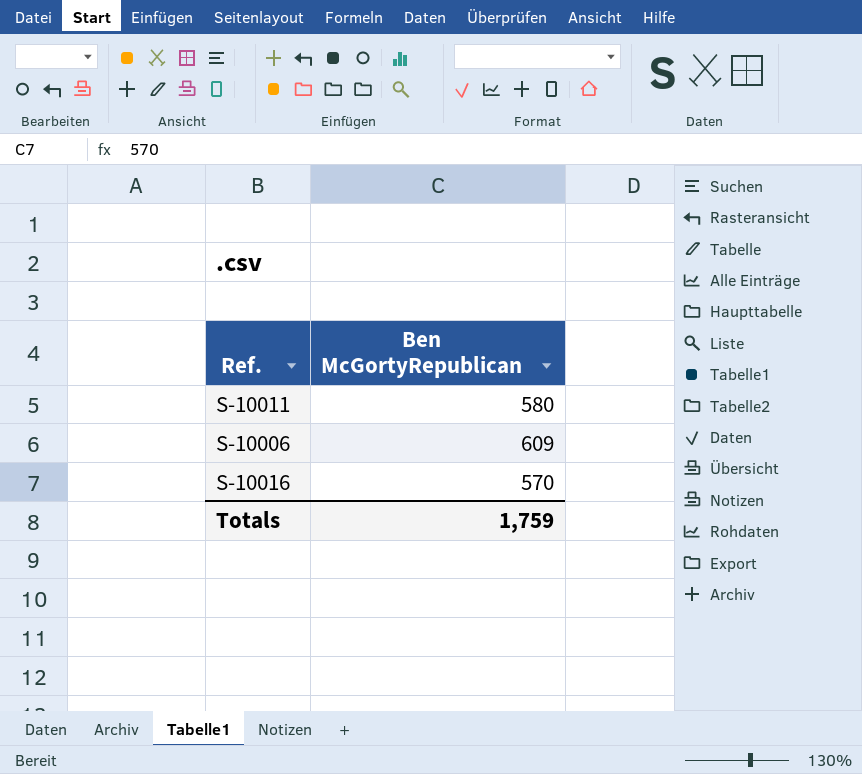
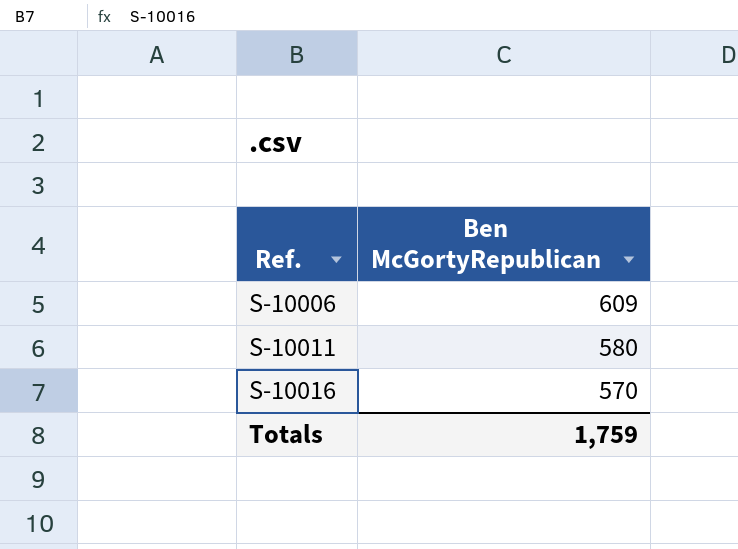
row order: none -> Ref. ascending

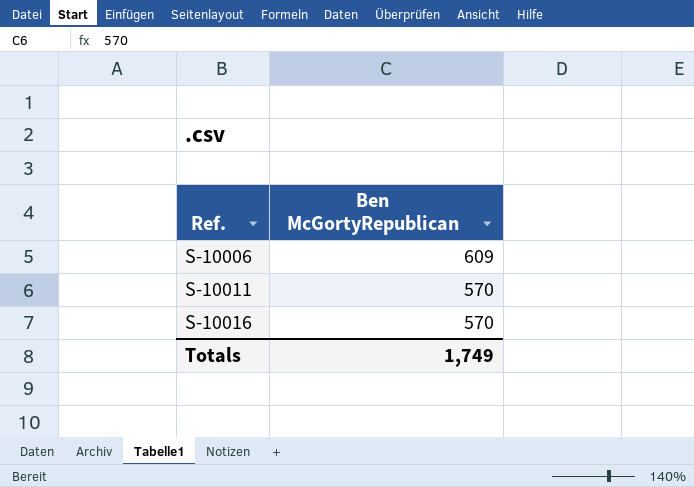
S-10011 | Ben McGortyRepublican: 580 -> 570
Totals | Ben McGortyRepublican: 1,759 -> 1,749

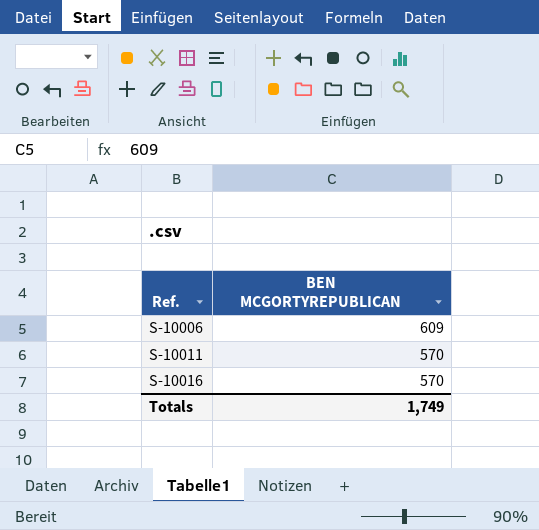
column name: Ben McGortyRepublican -> BEN MCGORTYREPUBLICAN

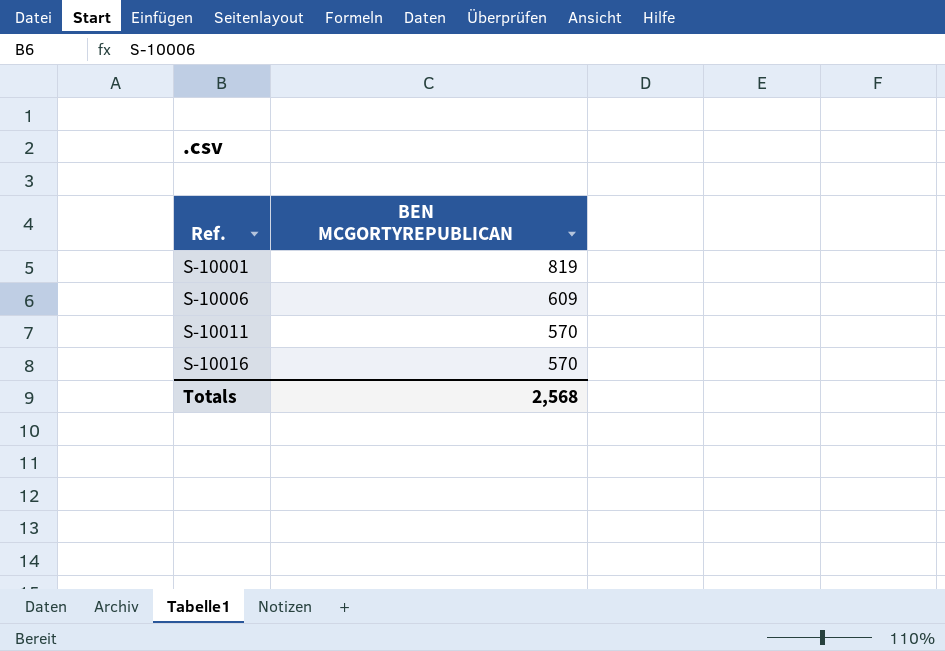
row S-10001: none -> 819
Totals | BEN MCGORTYREPUBLICAN: 1,749 -> 2,568

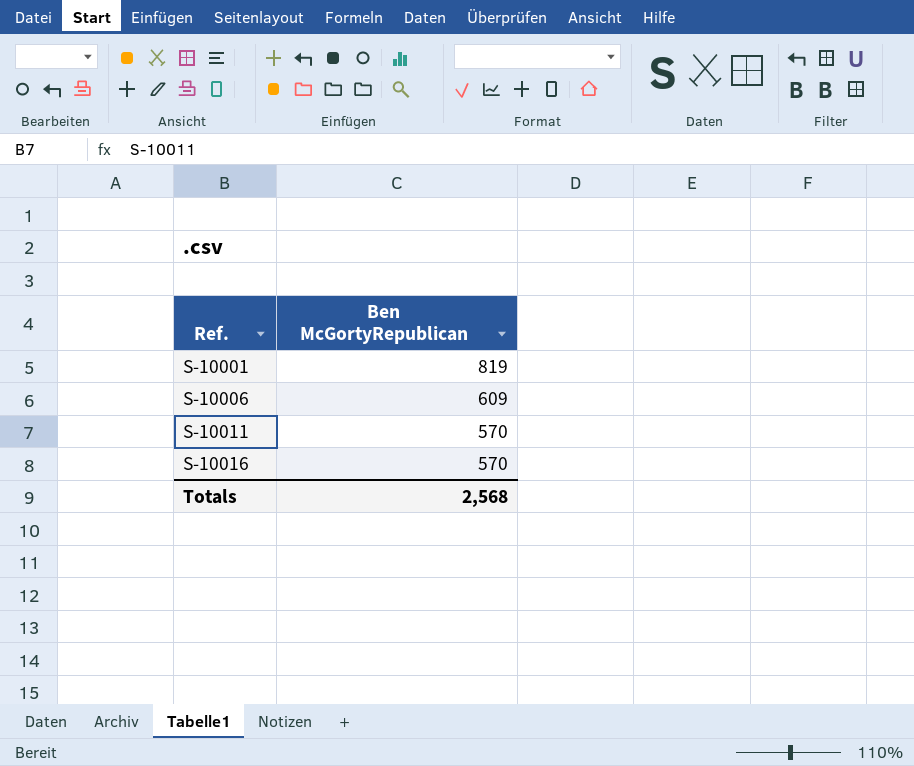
column name: BEN MCGORTYREPUBLICAN -> Ben McGortyRepublican

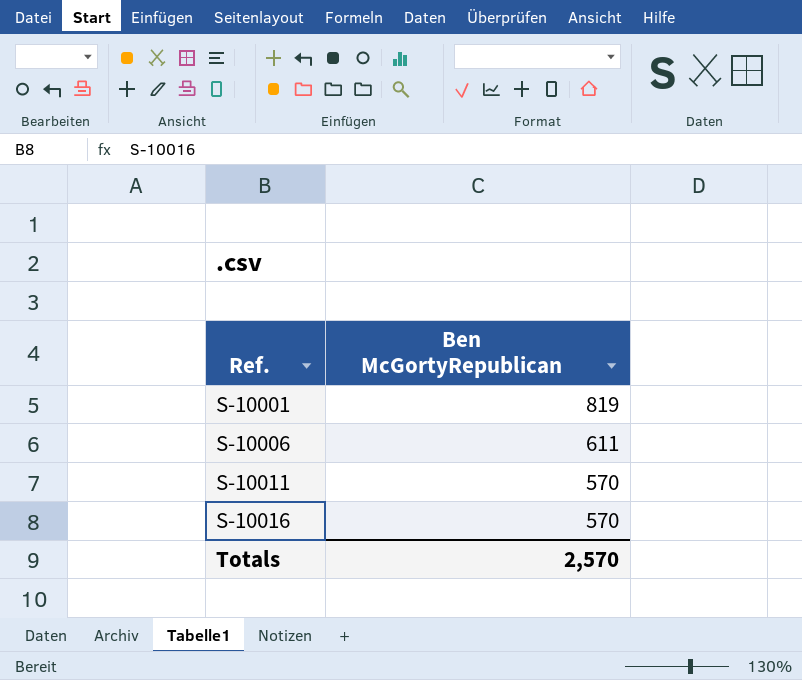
S-10006 | Ben McGortyRepublican: 609 -> 611
Totals | Ben McGortyRepublican: 2,568 -> 2,570

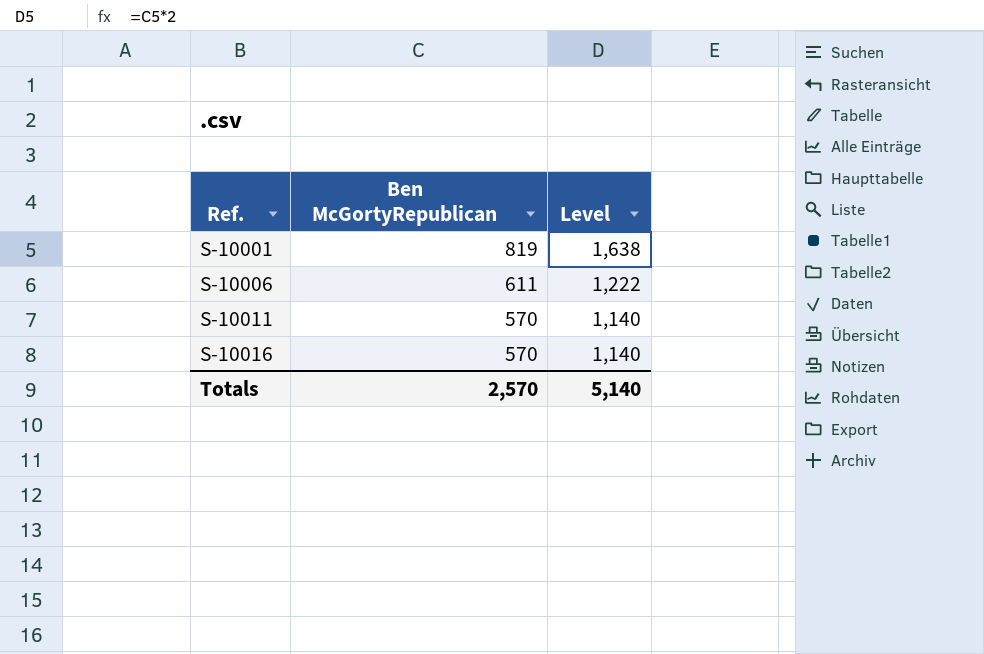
column Level | formula: none -> [Ben McGortyRepublican] * 2

